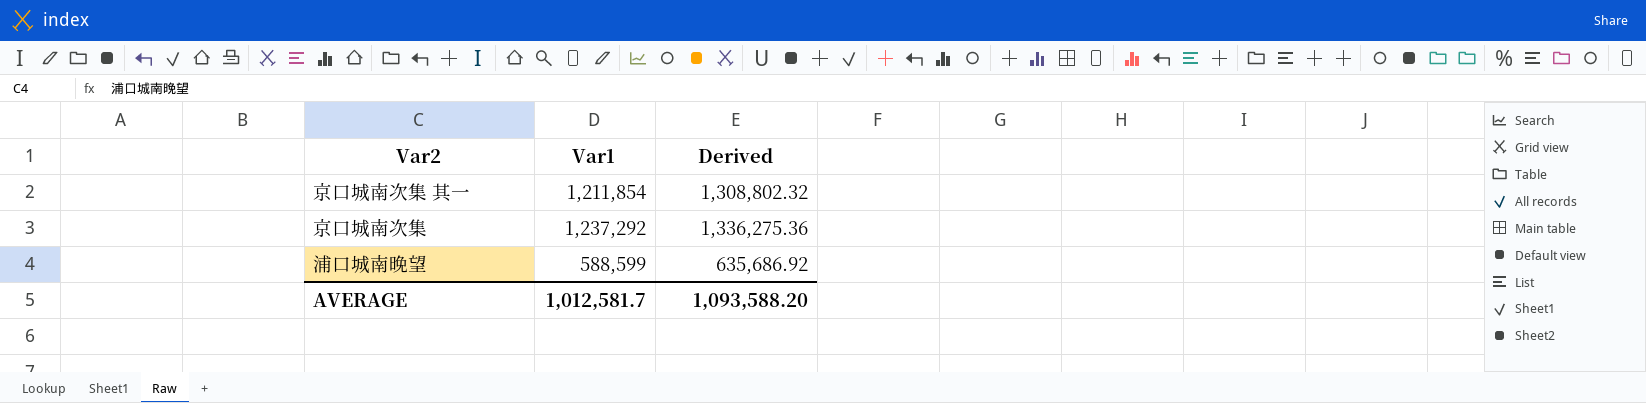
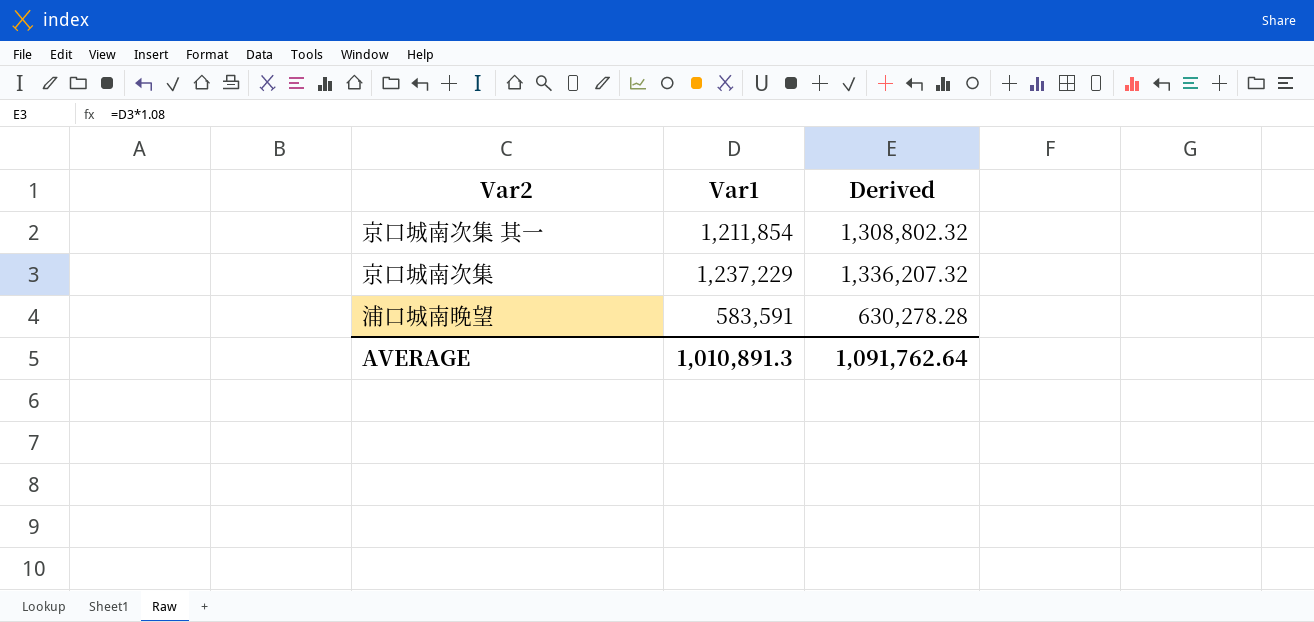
京口城南次集 | Var1: 1,237,292 -> 1,237,229
京口城南次集 | Derived: 1,336,275.36 -> 1,336,207.32
浦口城南晚望 | Var1: 588,599 -> 583,591
浦口城南晚望 | Derived: 635,686.92 -> 630,278.28
AVERAGE | Var1: 1,012,581.7 -> 1,010,891.3
AVERAGE | Derived: 1,093,588.20 -> 1,091,762.64

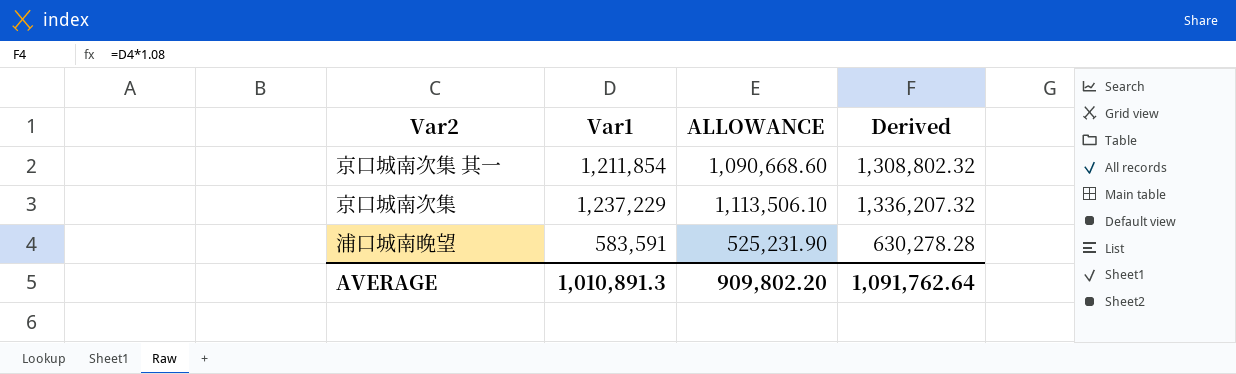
column ALLOWANCE | formula: none -> [Var1] * 0.9

